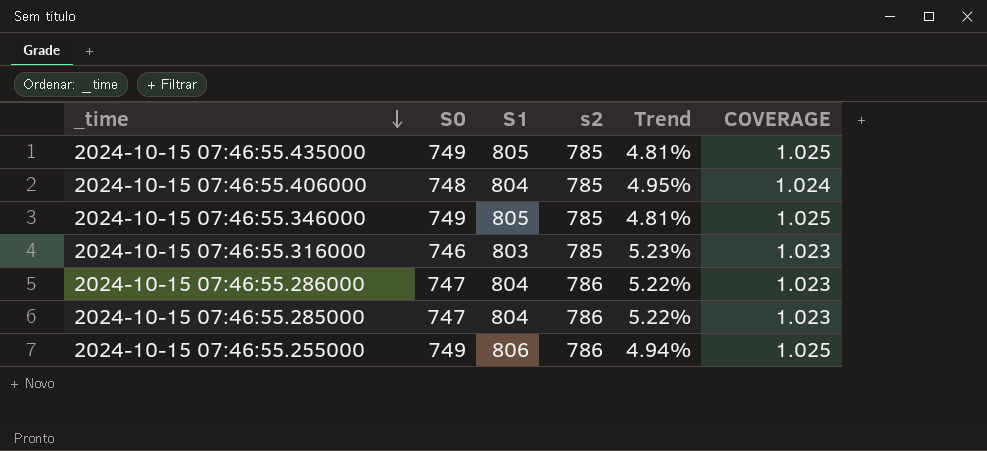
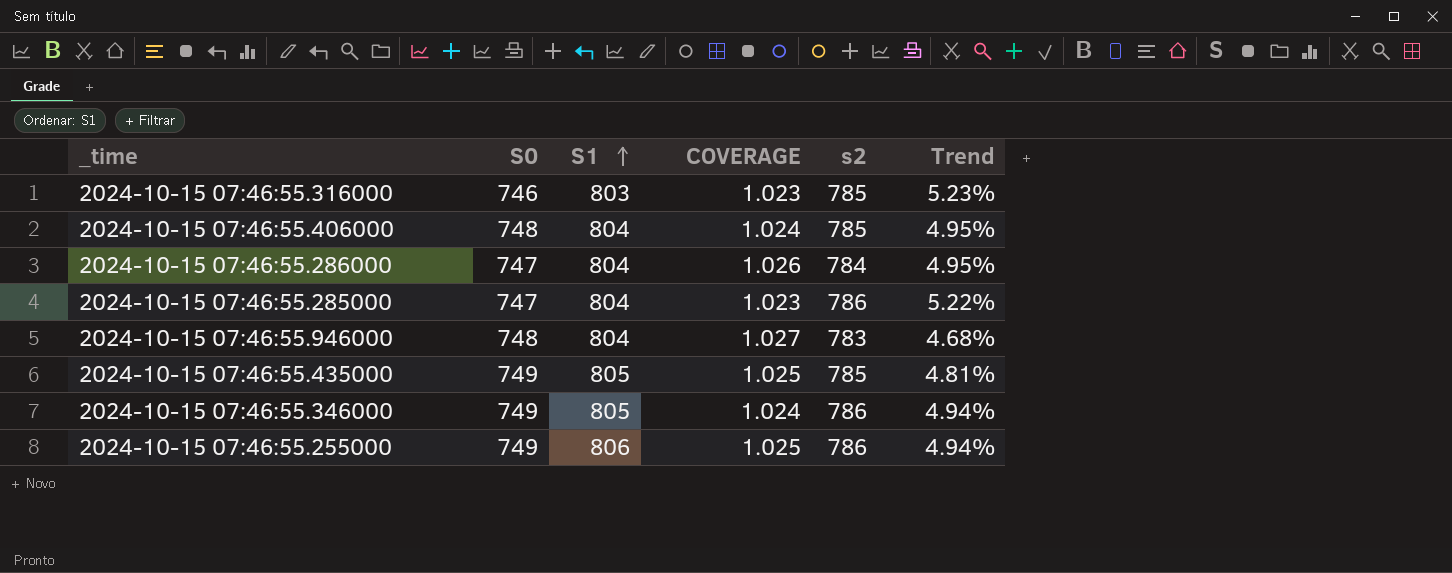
row order: _time descending -> S1 ascending
column COVERAGE | position: 6 -> 4
2024-10-15 07:46:55.286000 | COVERAGE: 1.023 -> 1.026
2024-10-15 07:46:55.286000 | s2: 786 -> 784
2024-10-15 07:46:55.286000 | Trend: 5.22% -> 4.95%
row 2024-10-15 07:46:55.946000: none -> 748 | 804 | 1.027 | 783 | 4.68%
2024-10-15 07:46:55.346000 | COVERAGE: 1.025 -> 1.024
2024-10-15 07:46:55.346000 | s2: 785 -> 786
2024-10-15 07:46:55.346000 | Trend: 4.81% -> 4.94%

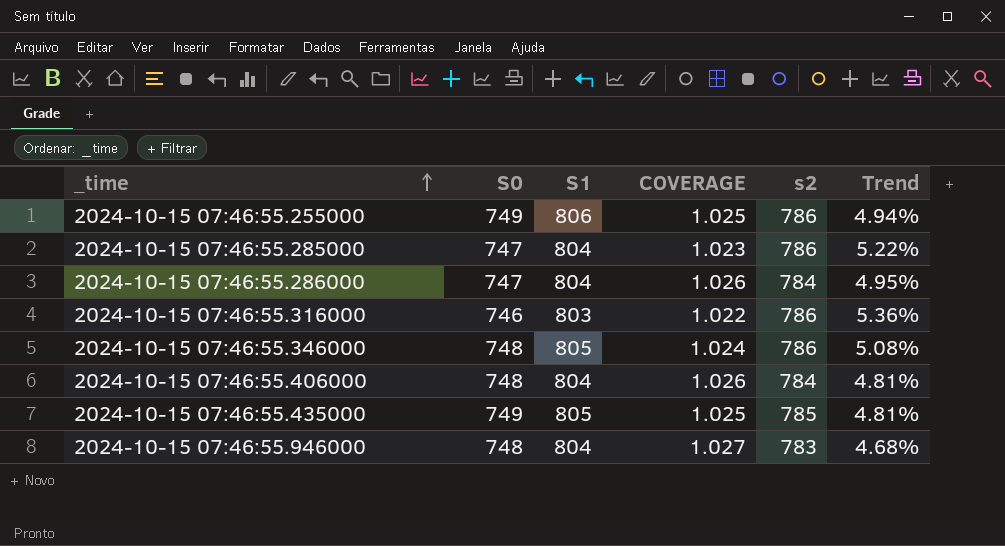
row order: S1 ascending -> _time ascending
2024-10-15 07:46:55.316000 | COVERAGE: 1.023 -> 1.022
2024-10-15 07:46:55.316000 | s2: 785 -> 786
2024-10-15 07:46:55.316000 | Trend: 5.23% -> 5.36%
2024-10-15 07:46:55.346000 | S0: 749 -> 748
2024-10-15 07:46:55.346000 | Trend: 4.94% -> 5.08%
2024-10-15 07:46:55.406000 | COVERAGE: 1.024 -> 1.026
2024-10-15 07:46:55.406000 | s2: 785 -> 784
2024-10-15 07:46:55.406000 | Trend: 4.95% -> 4.81%

